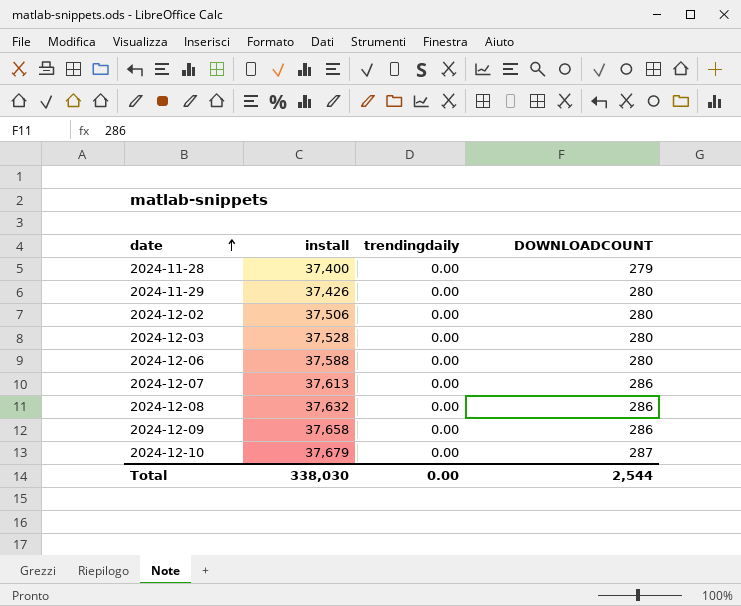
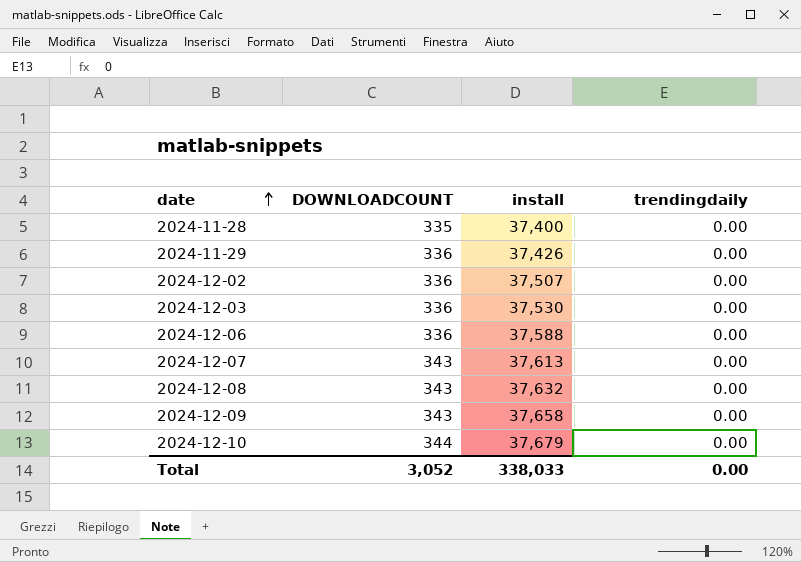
column DOWNLOADCOUNT | position: 4 -> 2
2024-11-28 | DOWNLOADCOUNT: 279 -> 335
2024-11-29 | DOWNLOADCOUNT: 280 -> 336
2024-12-02 | DOWNLOADCOUNT: 280 -> 336
2024-12-02 | install: 37,506 -> 37,507
2024-12-03 | DOWNLOADCOUNT: 280 -> 336
2024-12-03 | install: 37,528 -> 37,530
2024-12-06 | DOWNLOADCOUNT: 280 -> 336
2024-12-07 | DOWNLOADCOUNT: 286 -> 343
2024-12-08 | DOWNLOADCOUNT: 286 -> 343
2024-12-09 | DOWNLOADCOUNT: 286 -> 343
2024-12-10 | DOWNLOADCOUNT: 287 -> 344
Total | DOWNLOADCOUNT: 2,544 -> 3,052
Total | install: 338,030 -> 338,033

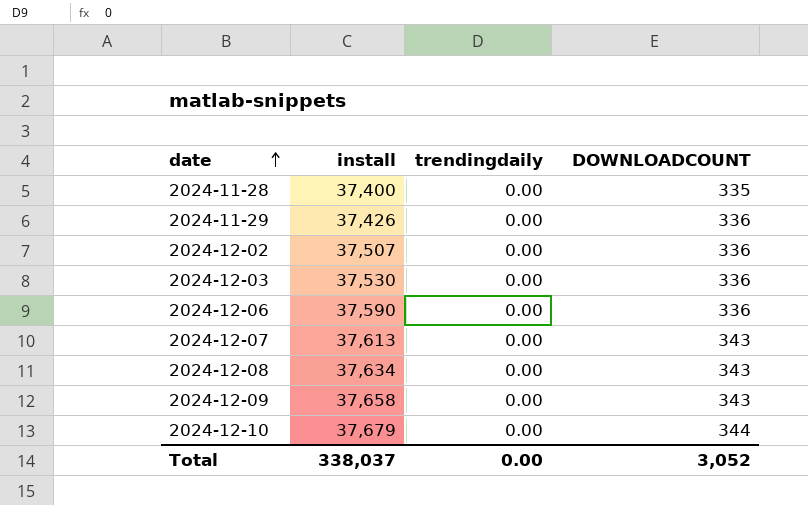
column DOWNLOADCOUNT | position: 2 -> 4
2024-12-06 | install: 37,588 -> 37,590
2024-12-08 | install: 37,632 -> 37,634
Total | install: 338,033 -> 338,037

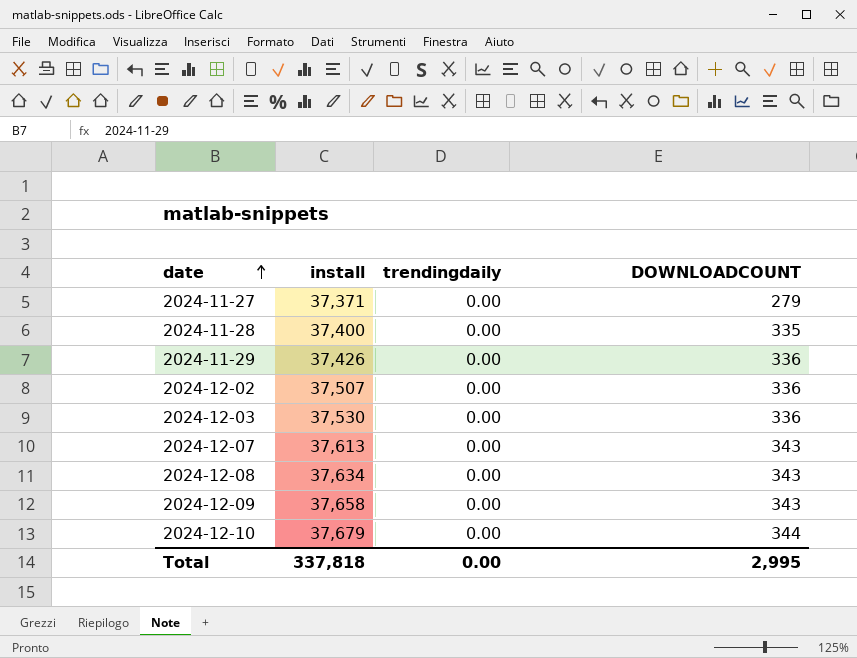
row 2024-12-06: 37,590 | 0.00 | 336 -> none
row 2024-11-27: none -> 37,371 | 0.00 | 279
Total | install: 338,037 -> 337,818
Total | DOWNLOADCOUNT: 3,052 -> 2,995

